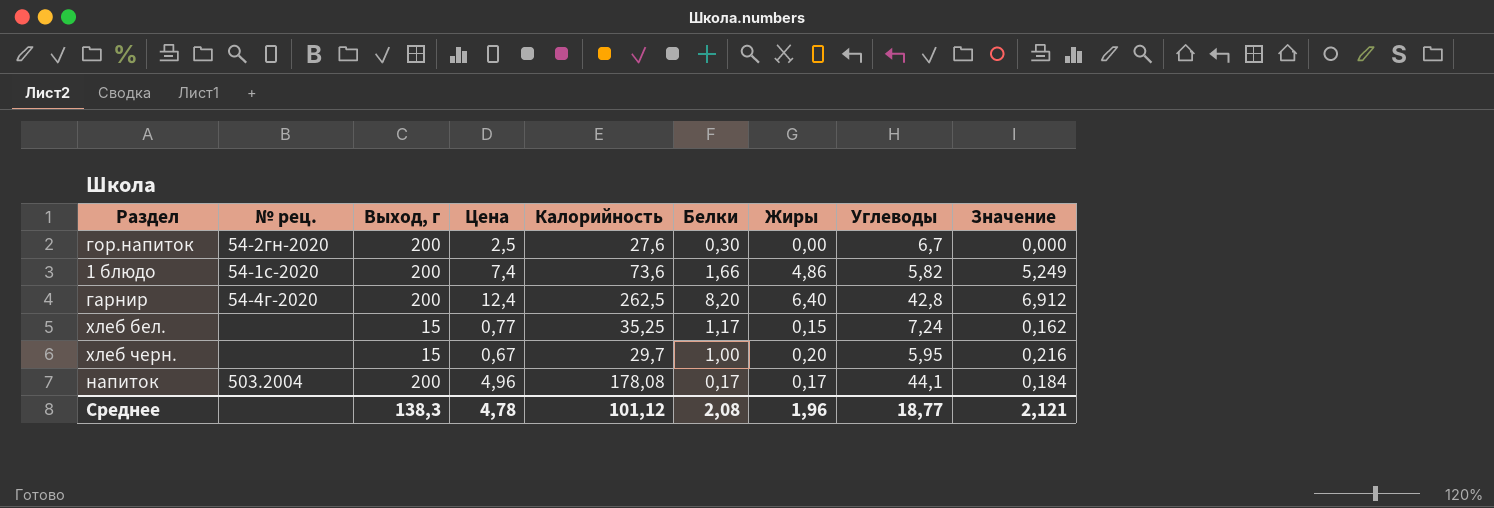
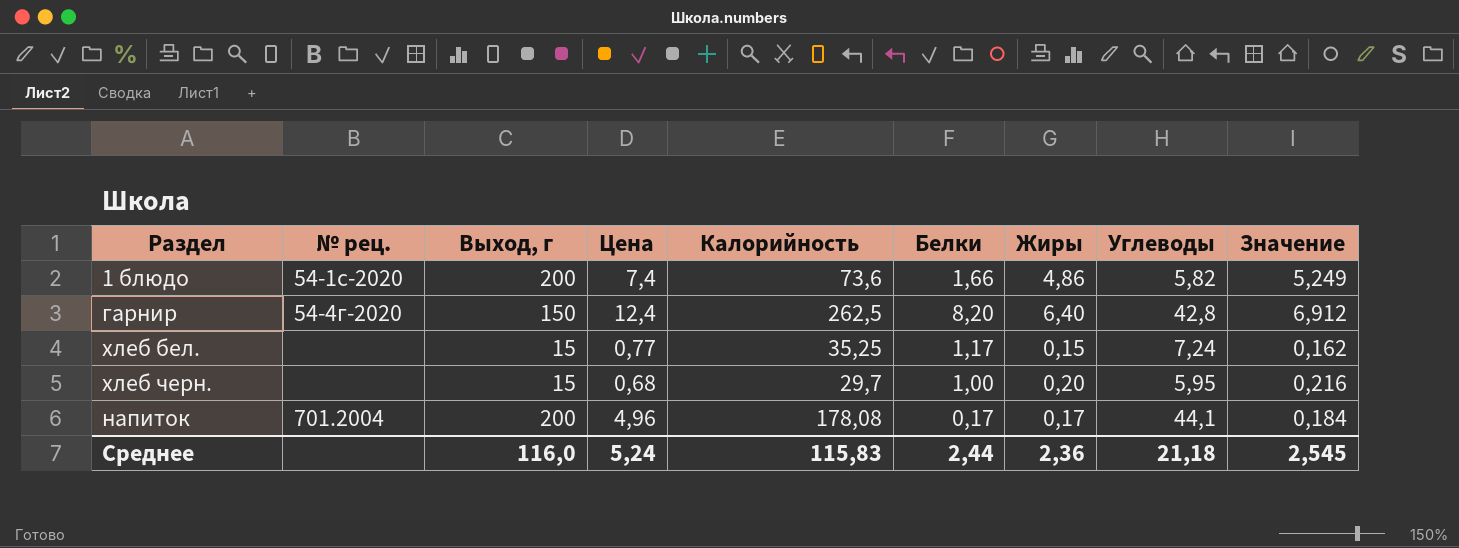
row гор.напиток: 54-2гн-2020 | 200 | 2,5 | 27,6 | 0,30 | 0,00 | 6,7 | 0,000 -> none
гарнир | Выход, г: 200 -> 150
хлеб черн. | Цена: 0,67 -> 0,68
напиток | № рец.: 503.2004 -> 701.2004
Среднее | Выход, г: 138,3 -> 116,0
Среднее | Цена: 4,78 -> 5,24
Среднее | Калорийность: 101,12 -> 115,83
Среднее | Белки: 2,08 -> 2,44
Среднее | Жиры: 1,96 -> 2,36
Среднее | Углеводы: 18,77 -> 21,18
Среднее | Значение: 2,121 -> 2,545

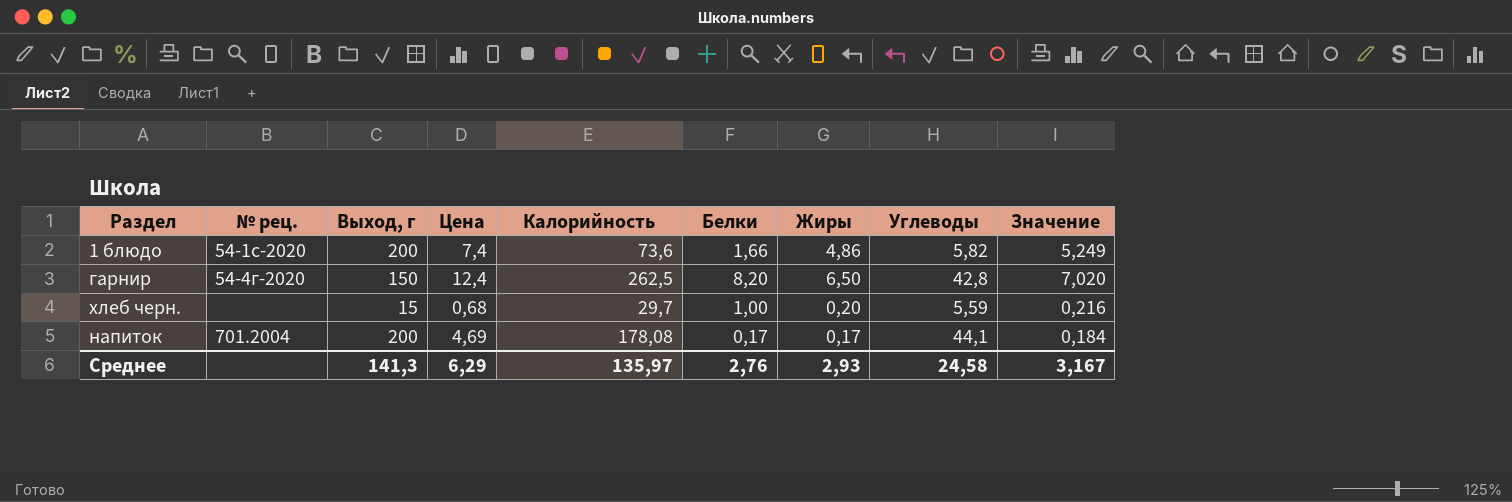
row хлеб бел.: none | 15 | 0,77 | 35,25 | 1,17 | 0,15 | 7,24 | 0,162 -> none
гарнир | Жиры: 6,40 -> 6,50
гарнир | Значение: 6,912 -> 7,020
хлеб черн. | Углеводы: 5,95 -> 5,59
напиток | Цена: 4,96 -> 4,69
Среднее | Выход, г: 116,0 -> 141,3
Среднее | Цена: 5,24 -> 6,29
Среднее | Калорийность: 115,83 -> 135,97
Среднее | Белки: 2,44 -> 2,76
Среднее | Жиры: 2,36 -> 2,93
Среднее | Углеводы: 21,18 -> 24,58
Среднее | Значение: 2,545 -> 3,167

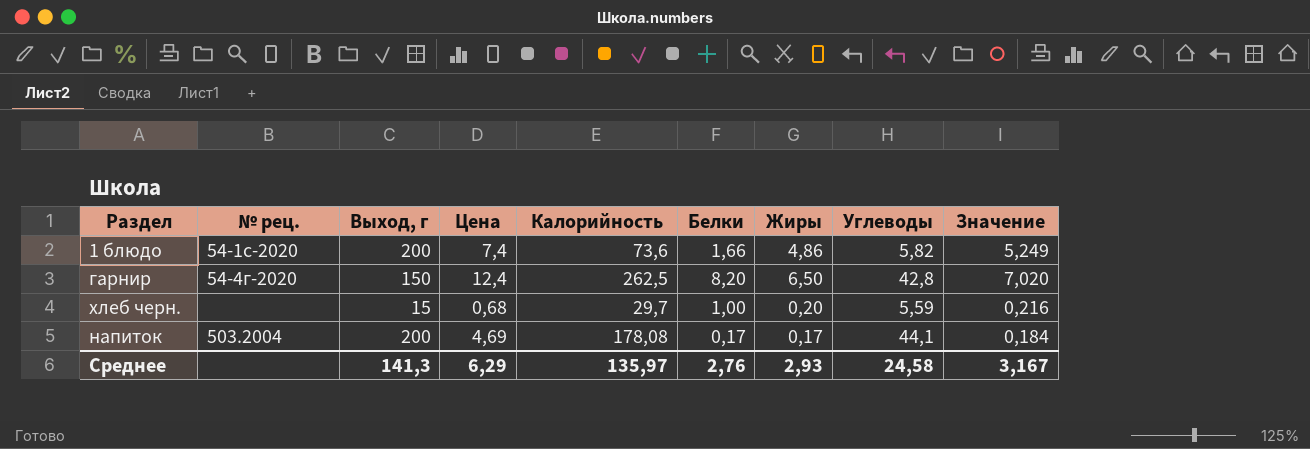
напиток | № рец.: 701.2004 -> 503.2004

